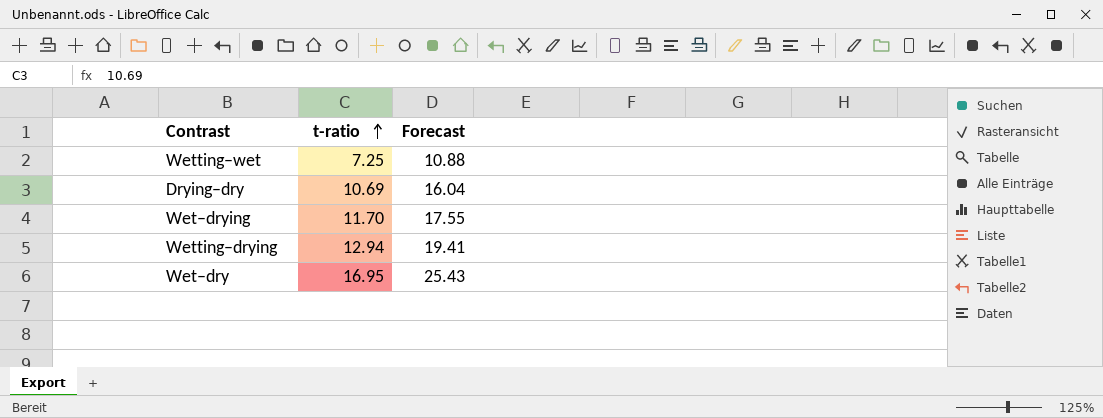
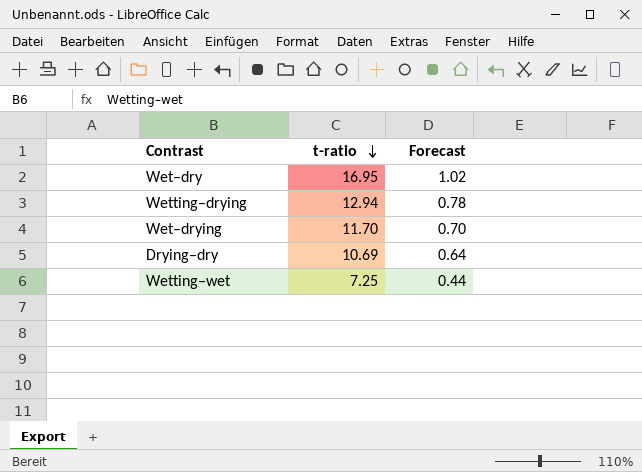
row order: t-ratio ascending -> t-ratio descending
column Forecast | formula: [t-ratio] * 1.5 -> [t-ratio] * 0.06

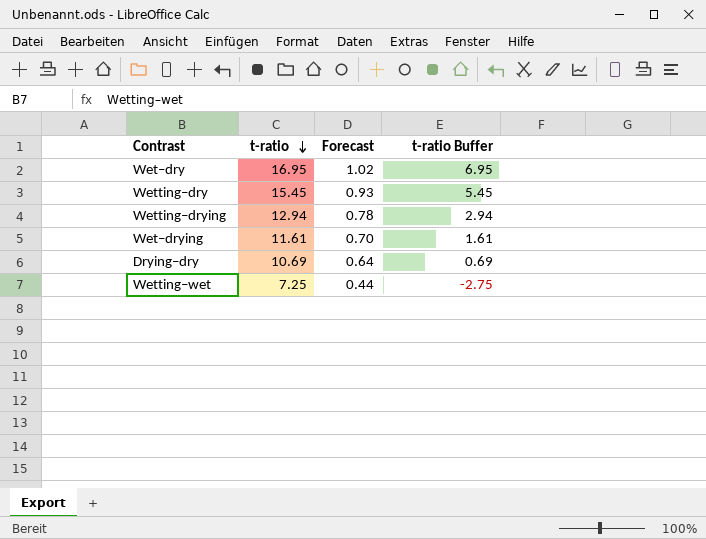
column t-ratio Buffer | formula: none -> [t-ratio] - 10
row Wetting–dry: none -> 15.45 | 0.93 | 5.45
Wet–drying | t-ratio: 11.70 -> 11.61

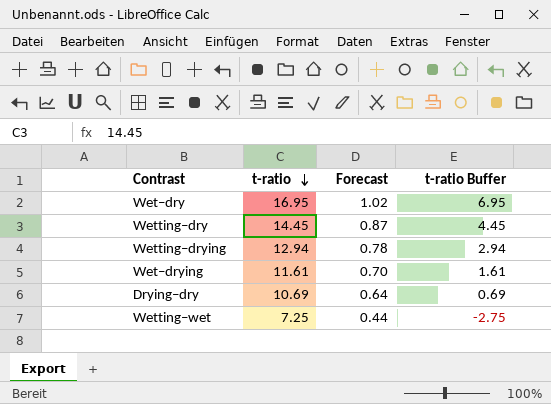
Wetting–dry | t-ratio: 15.45 -> 14.45
Wetting–dry | Forecast: 0.93 -> 0.87
Wetting–dry | t-ratio Buffer: 5.45 -> 4.45

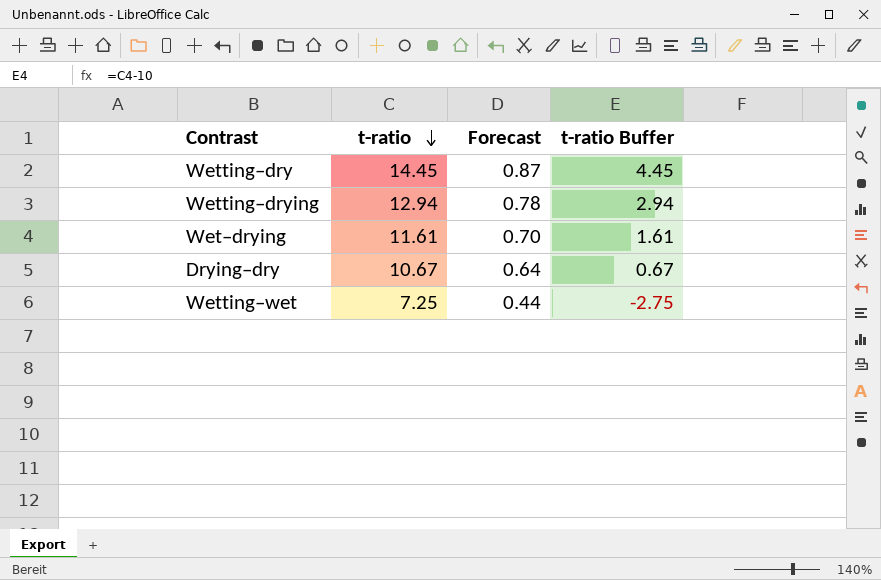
row Wet–dry: 16.95 | 1.02 | 6.95 -> none
Drying–dry | t-ratio: 10.69 -> 10.67
Drying–dry | t-ratio Buffer: 0.69 -> 0.67

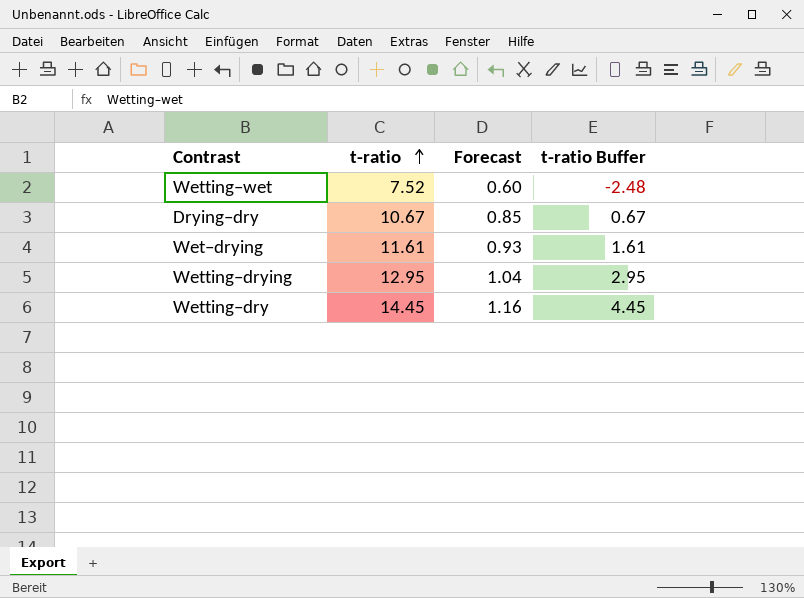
row order: t-ratio descending -> t-ratio ascending
column Forecast | formula: [t-ratio] * 0.06 -> [t-ratio] * 0.08
Wetting–wet | t-ratio: 7.25 -> 7.52
Wetting–wet | t-ratio Buffer: -2.75 -> -2.48
Wetting–drying | t-ratio: 12.94 -> 12.95
Wetting–drying | t-ratio Buffer: 2.94 -> 2.95

